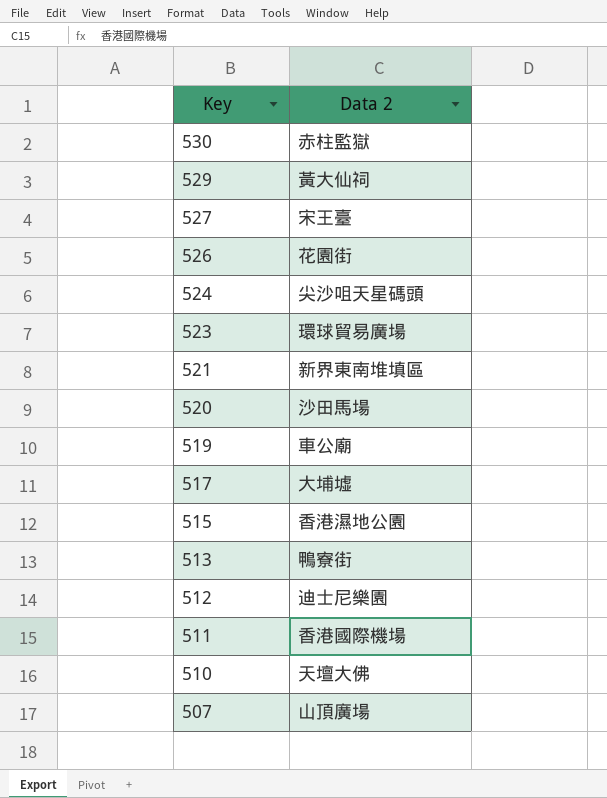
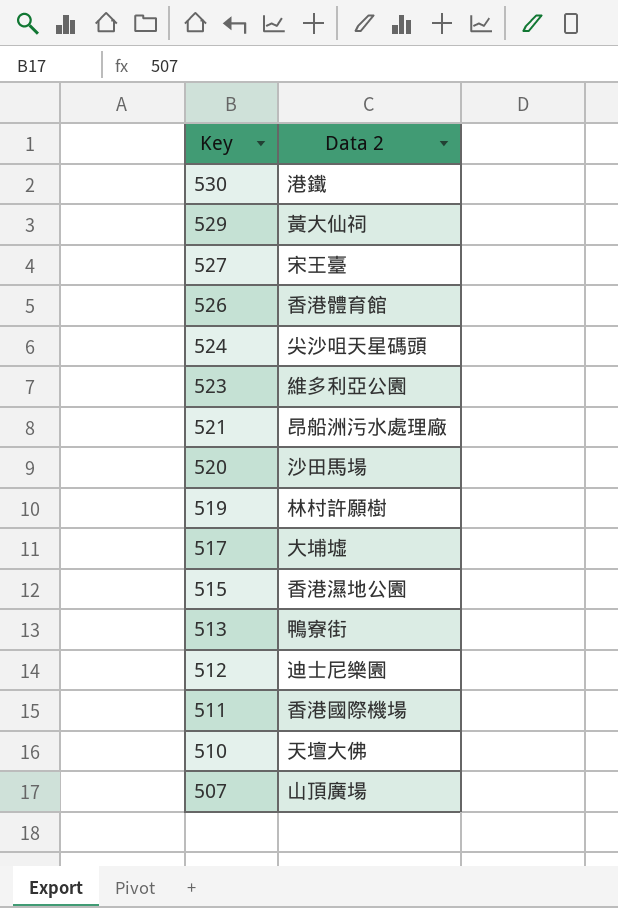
530 | Data 2: 赤柱監獄 -> 港鐵
526 | Data 2: 花園街 -> 香港體育館
523 | Data 2: 環球貿易廣場 -> 維多利亞公園
521 | Data 2: 新界東南堆填區 -> 昂船洲污水處理廠
519 | Data 2: 車公廟 -> 林村許願樹

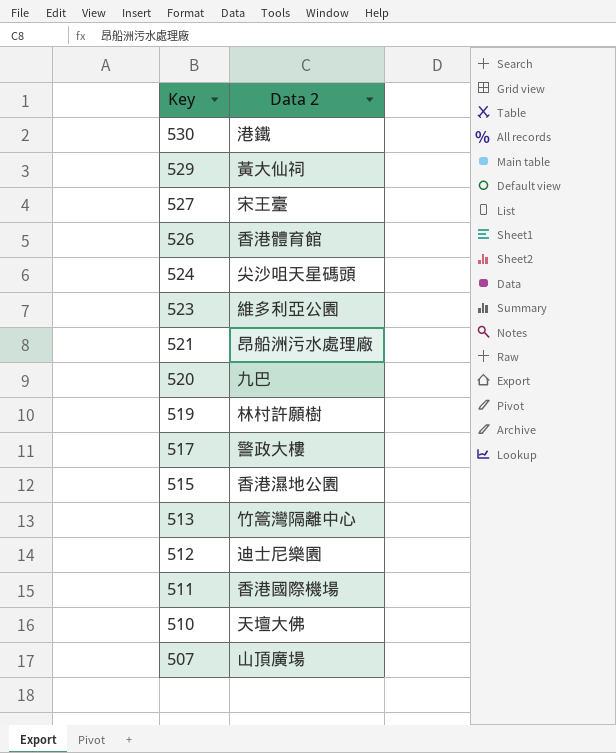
520 | Data 2: 沙田馬場 -> 九巴
517 | Data 2: 大埔墟 -> 警政大樓
513 | Data 2: 鴨寮街 -> 竹篙灣隔離中心

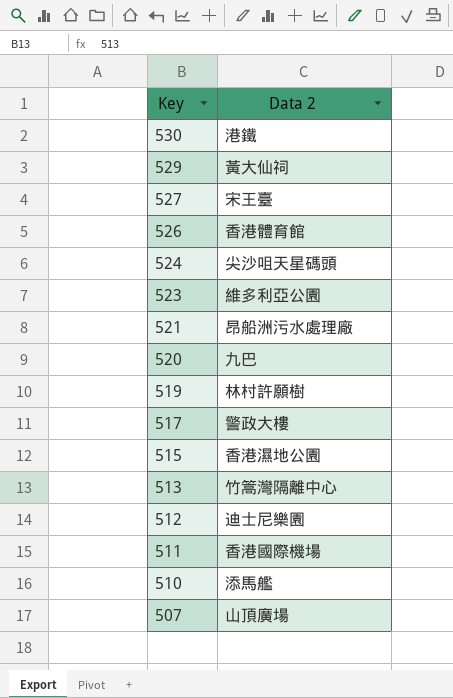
510 | Data 2: 天壇大佛 -> 添馬艦

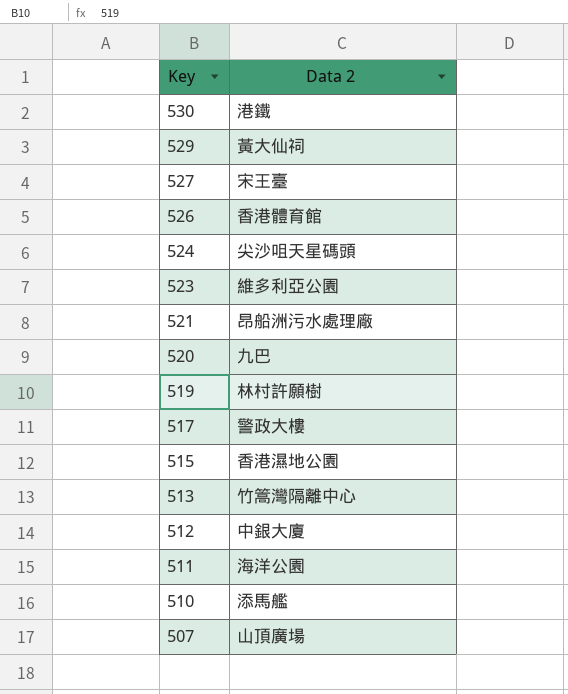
512 | Data 2: 迪士尼樂園 -> 中銀大廈
511 | Data 2: 香港國際機場 -> 海洋公園

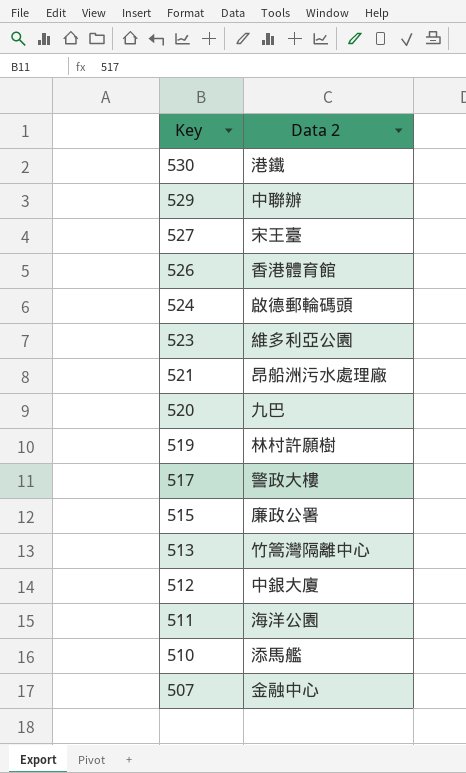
529 | Data 2: 黃大仙祠 -> 中聯辦
524 | Data 2: 尖沙咀天星碼頭 -> 啟德郵輪碼頭
515 | Data 2: 香港濕地公園 -> 廉政公署
507 | Data 2: 山頂廣場 -> 金融中心

